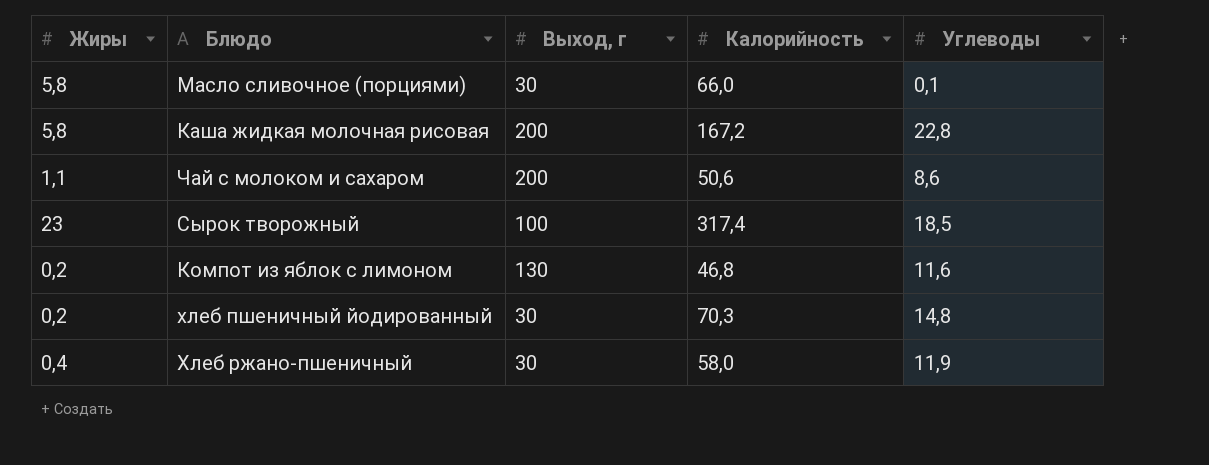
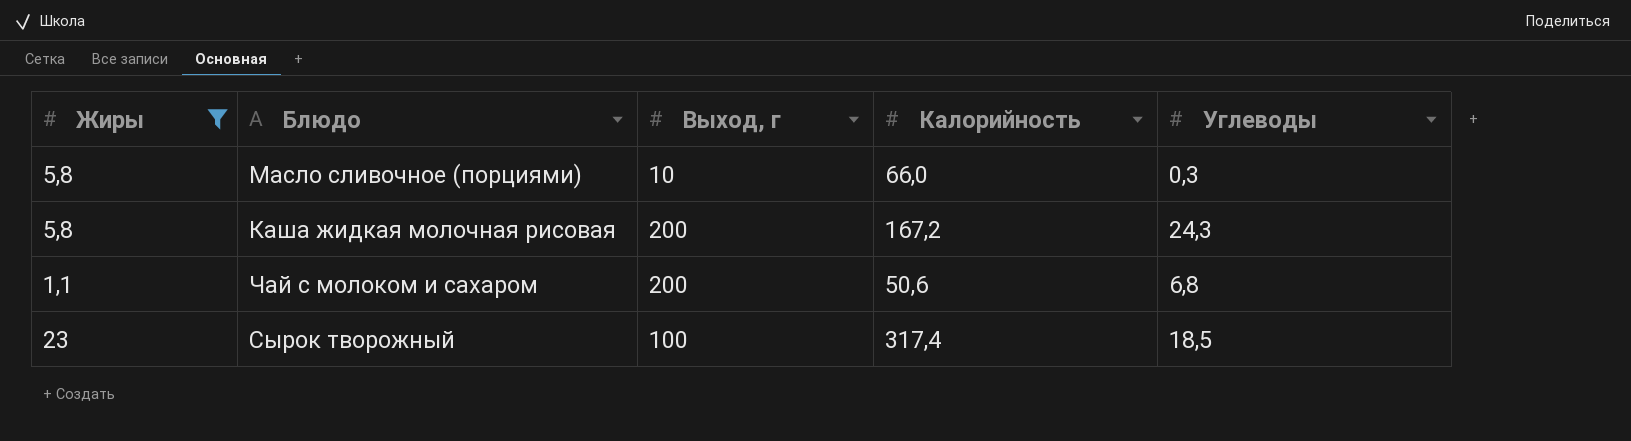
filter: none -> Жиры >= 1,1
Масло сливочное (порциями) | Выход, г: 30 -> 10
Масло сливочное (порциями) | Углеводы: 0,1 -> 0,3
Каша жидкая молочная рисовая | Углеводы: 22,8 -> 24,3
Чай с молоком и сахаром | Углеводы: 8,6 -> 6,8

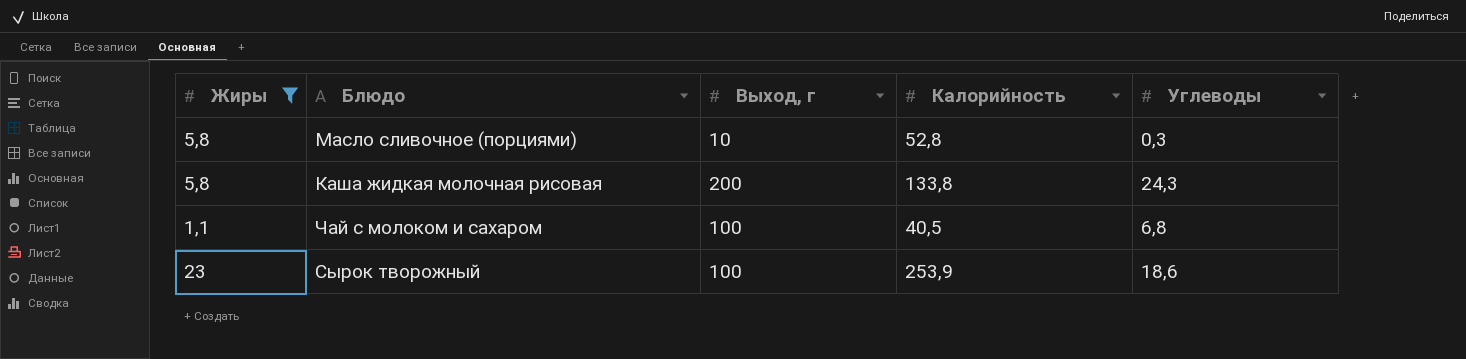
Масло сливочное (порциями) | Калорийность: 66,0 -> 52,8
Каша жидкая молочная рисовая | Калорийность: 167,2 -> 133,8
Чай с молоком и сахаром | Выход, г: 200 -> 100
Чай с молоком и сахаром | Калорийность: 50,6 -> 40,5
Сырок творожный | Калорийность: 317,4 -> 253,9
Сырок творожный | Углеводы: 18,5 -> 18,6

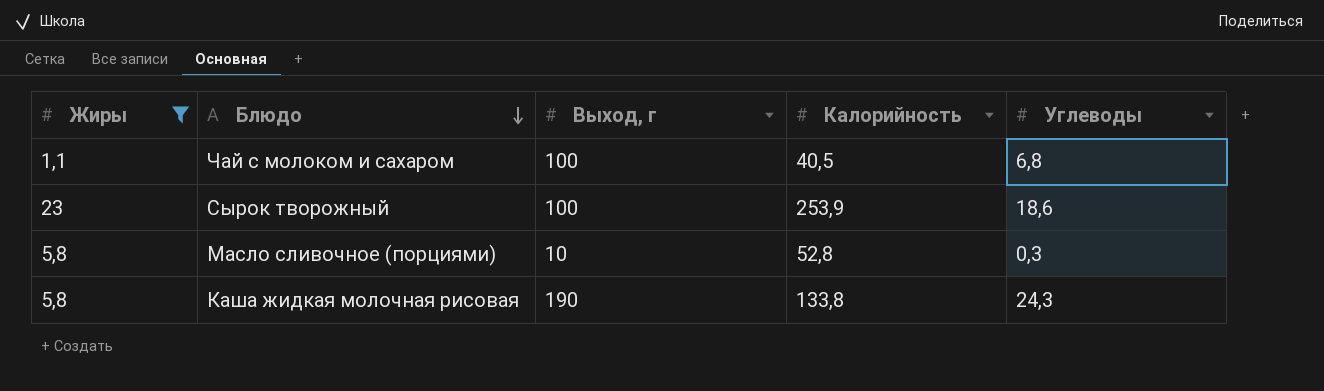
row order: none -> Блюдо descending
Каша жидкая молочная рисовая | Выход, г: 200 -> 190

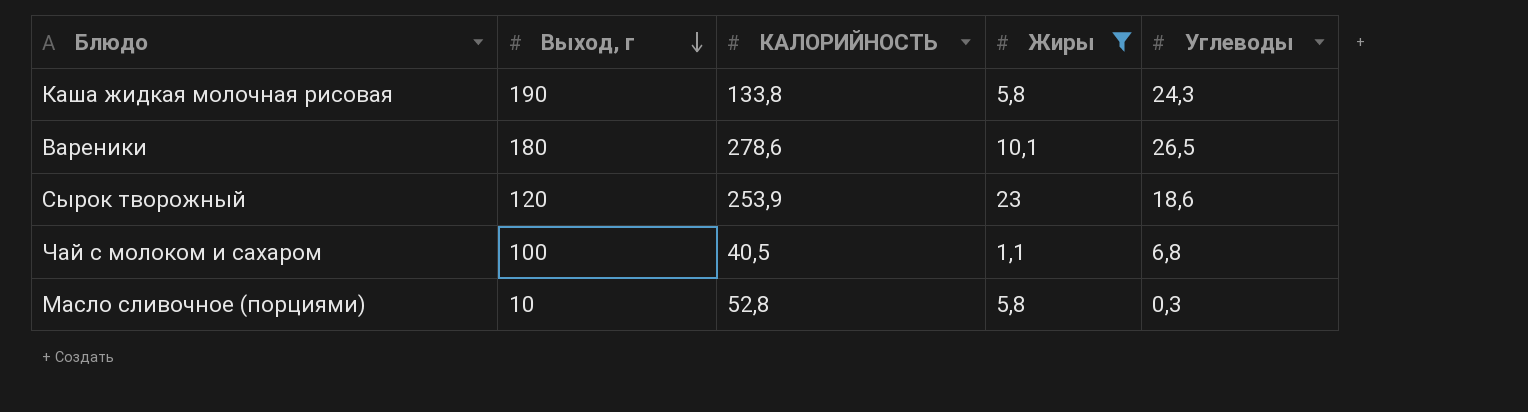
row order: Блюдо descending -> Выход, г descending
column name: Калорийность -> КАЛОРИЙНОСТЬ
column Жиры | position: 1 -> 4
row Вареники: none -> 180 | 278,6 | 10,1 | 26,5
Сырок творожный | Выход, г: 100 -> 120

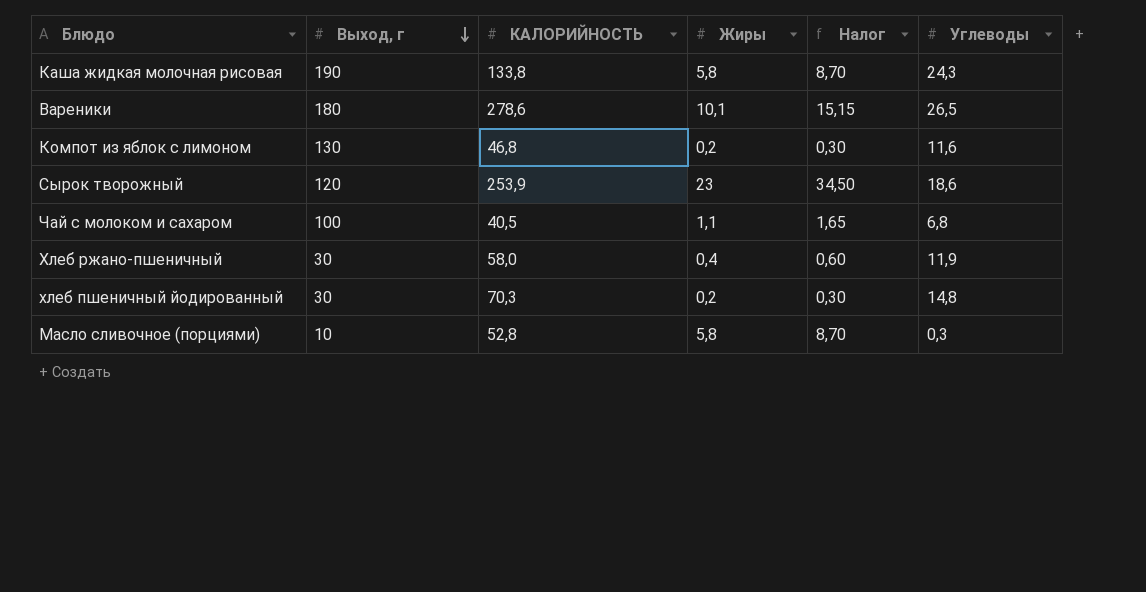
filter: Жиры >= 1,1 -> none
column Налог | formula: none -> [Жиры] * 1,5

